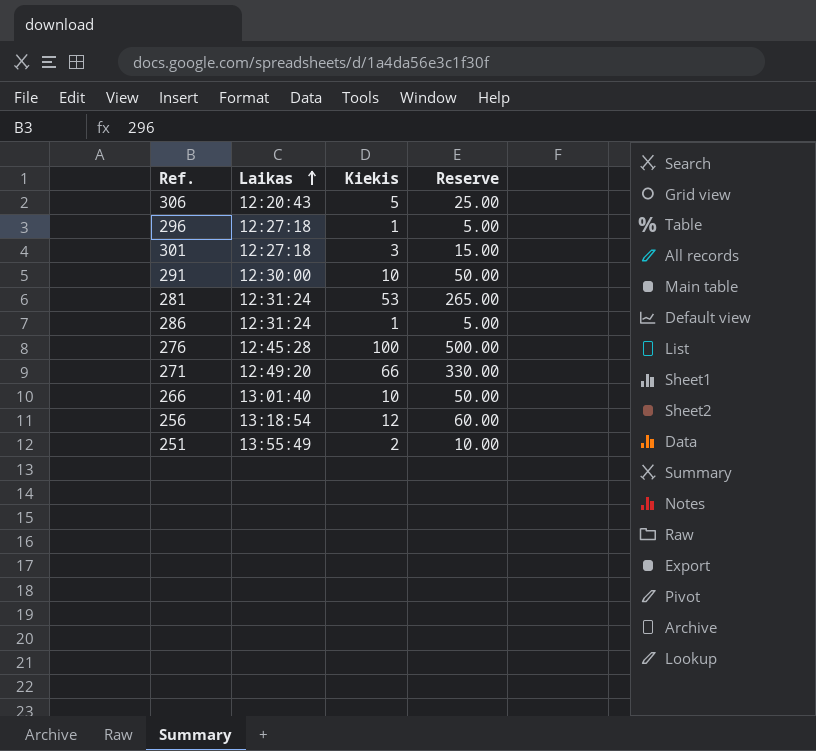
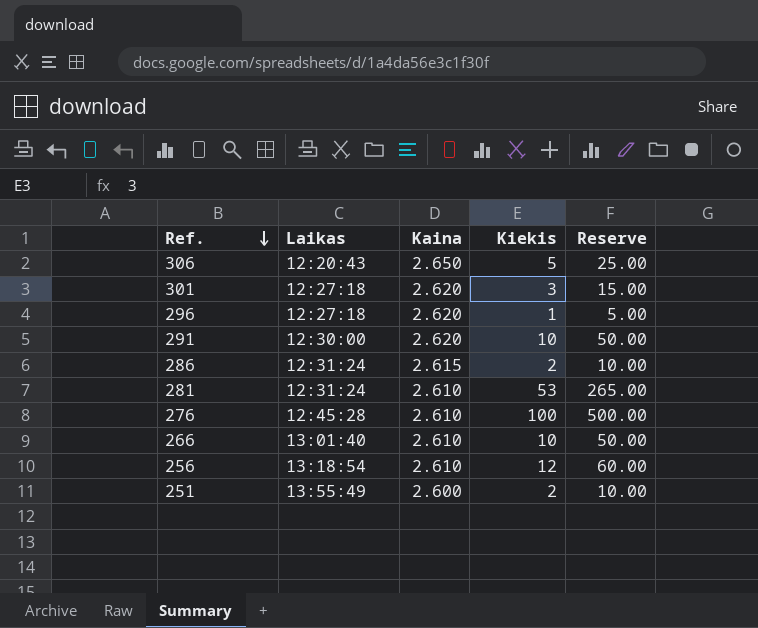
row order: Laikas ascending -> Ref. descending
column Kaina | position: none -> 3
row 271: 12:49:20 | 66 | 330.00 -> none
286 | Kiekis: 1 -> 2
286 | Reserve: 5.00 -> 10.00

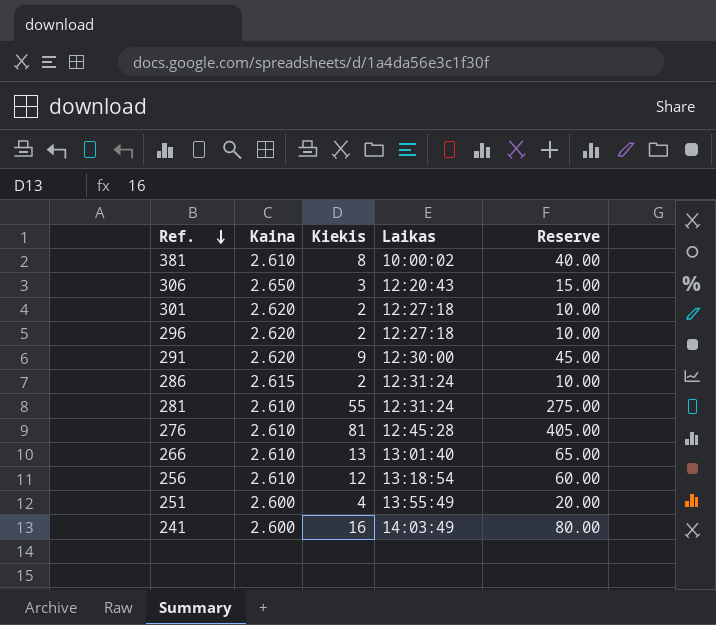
column Laikas | position: 2 -> 4
row 381: none -> 2.610 | 8 | 10:00:02 | 40.00
306 | Kiekis: 5 -> 3
306 | Reserve: 25.00 -> 15.00
301 | Kiekis: 3 -> 2
301 | Reserve: 15.00 -> 10.00
296 | Kiekis: 1 -> 2
296 | Reserve: 5.00 -> 10.00
291 | Kiekis: 10 -> 9
291 | Reserve: 50.00 -> 45.00
281 | Kiekis: 53 -> 55
281 | Reserve: 265.00 -> 275.00
276 | Kiekis: 100 -> 81
276 | Reserve: 500.00 -> 405.00
266 | Kiekis: 10 -> 13
266 | Reserve: 50.00 -> 65.00
251 | Kiekis: 2 -> 4
251 | Reserve: 10.00 -> 20.00
row 241: none -> 2.600 | 16 | 14:03:49 | 80.00

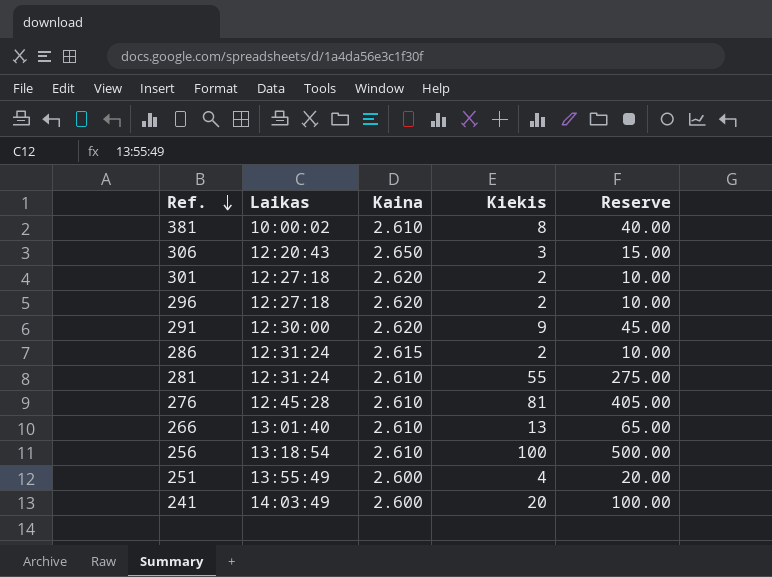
column Laikas | position: 4 -> 2
256 | Kiekis: 12 -> 100
256 | Reserve: 60.00 -> 500.00
241 | Kiekis: 16 -> 20
241 | Reserve: 80.00 -> 100.00

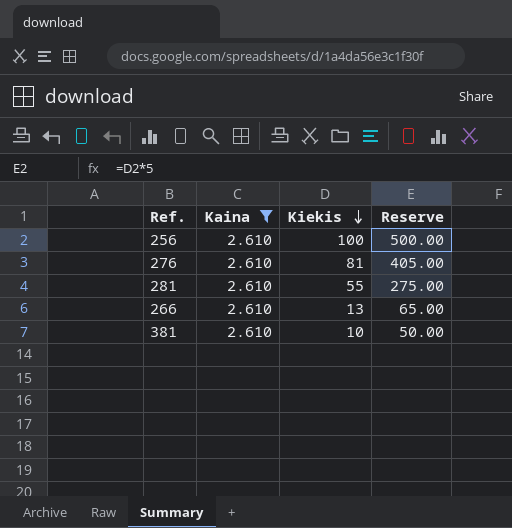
filter: none -> Kaina = 2.610
row order: Ref. descending -> Kiekis descending
column Laikas | position: 2 -> none
381 | Kiekis: 8 -> 10
381 | Reserve: 40.00 -> 50.00

